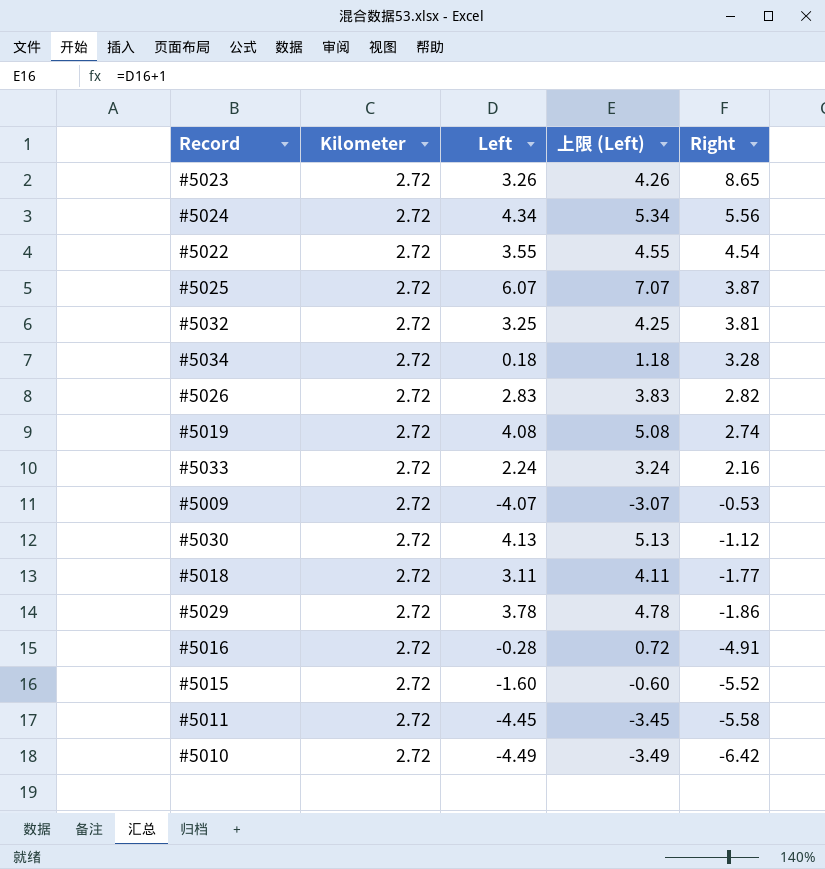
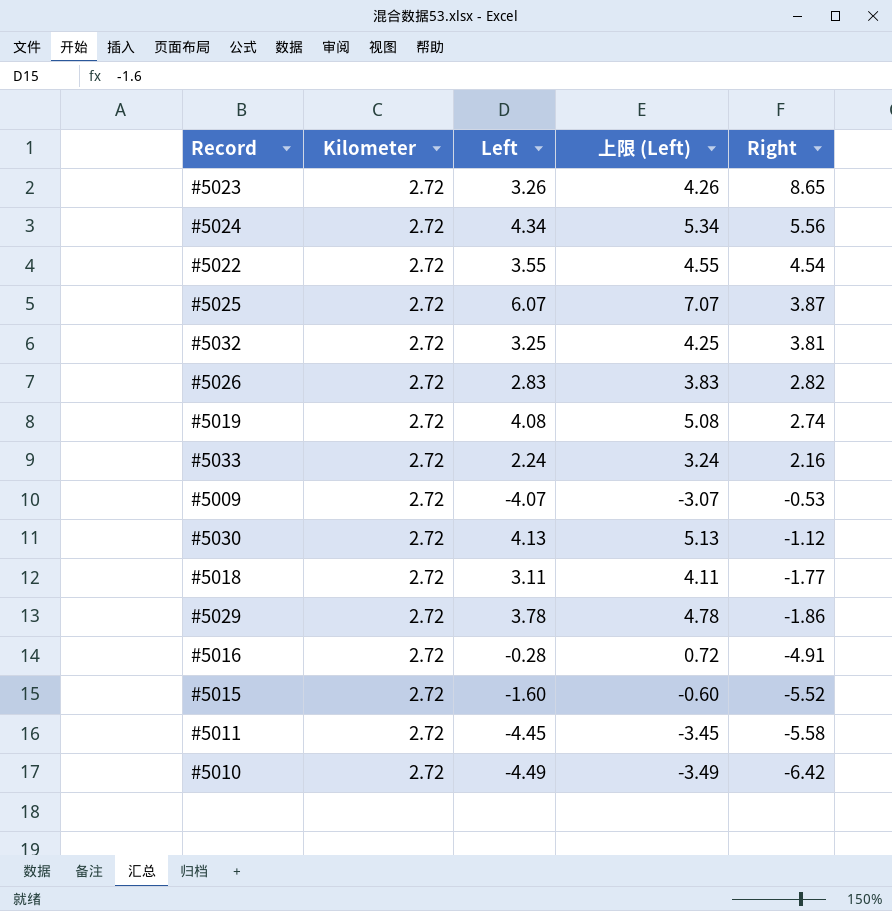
row #5034: 2.72 | 0.18 | 1.18 | 3.28 -> none

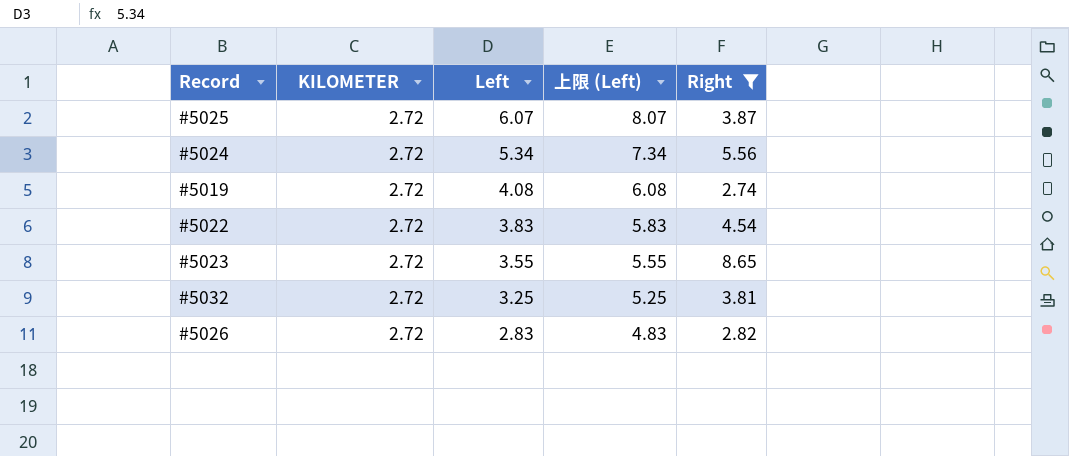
filter: none -> Right >= 2.74
row order: Right descending -> Left descending
column name: Kilometer -> KILOMETER
column 上限 (Left) | formula: [Left] + 1 -> [Left] + 2
#5024 | Left: 4.34 -> 5.34
#5022 | Left: 3.55 -> 3.83
#5023 | Left: 3.26 -> 3.55

